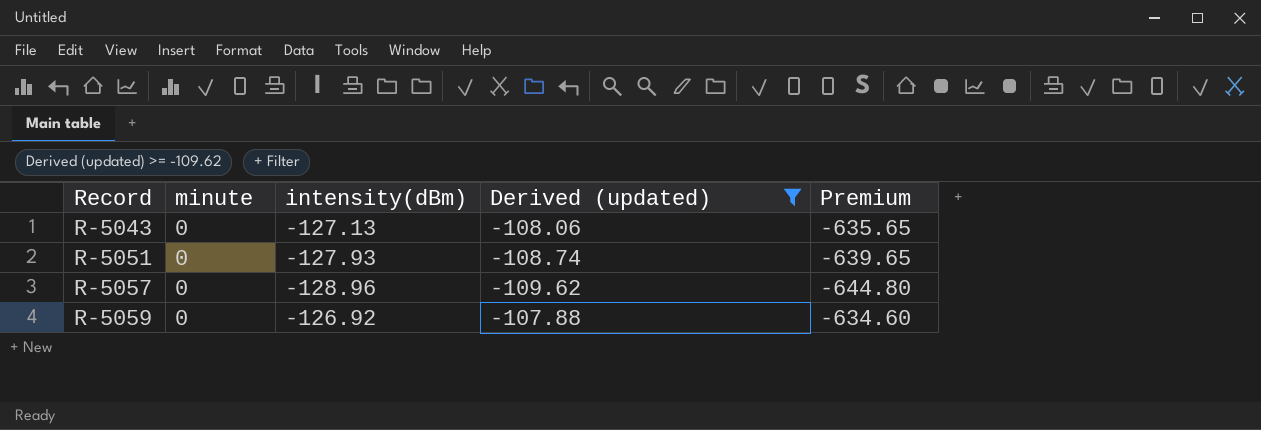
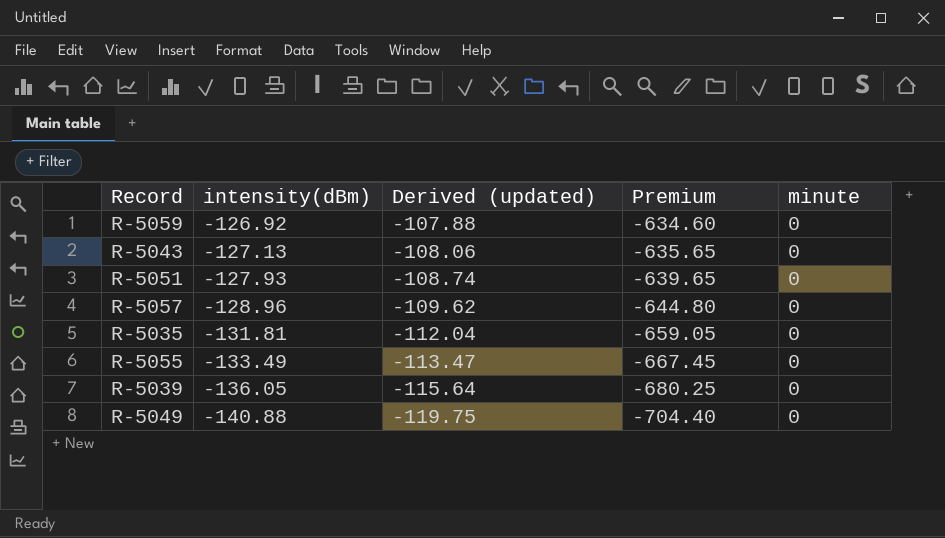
filter: Derived (updated) >= -109.62 -> none
row order: Record ascending -> intensity(dBm) descending
column minute | position: 2 -> 5

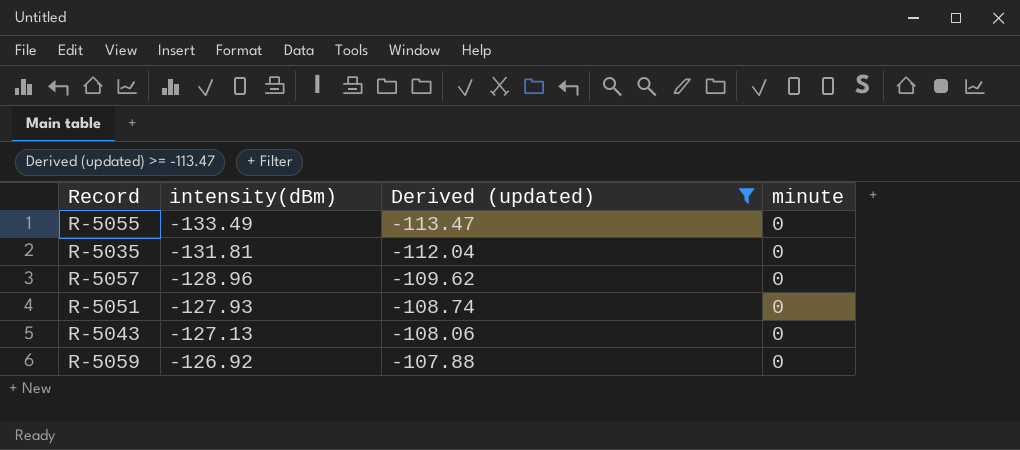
filter: none -> Derived (updated) >= -113.47
row order: intensity(dBm) descending -> intensity(dBm) ascending
column Premium | formula: [intensity(dBm)] * 5 -> none

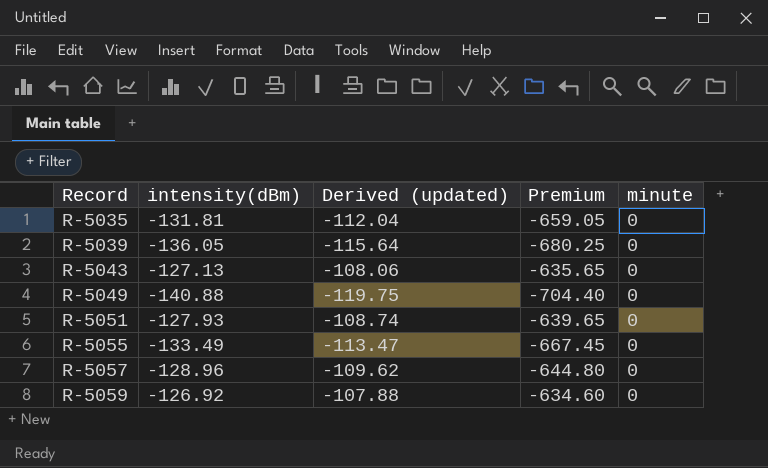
filter: Derived (updated) >= -113.47 -> none
row order: intensity(dBm) ascending -> Record ascending
column Premium | formula: none -> [intensity(dBm)] * 5

